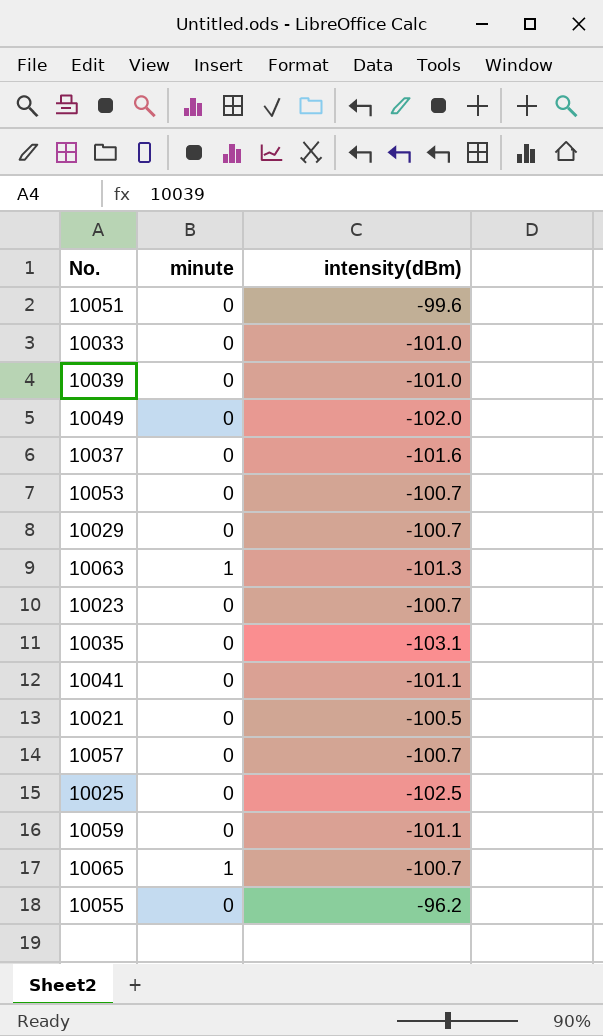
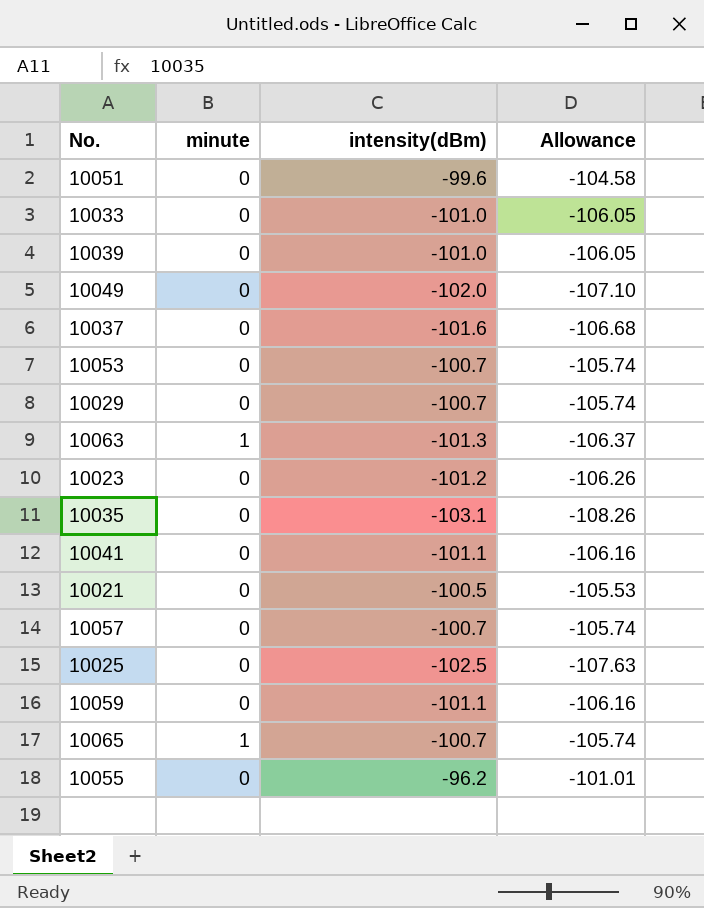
column Allowance | formula: none -> [intensity(dBm)] * 1.05
10023 | intensity(dBm): -100.7 -> -101.2

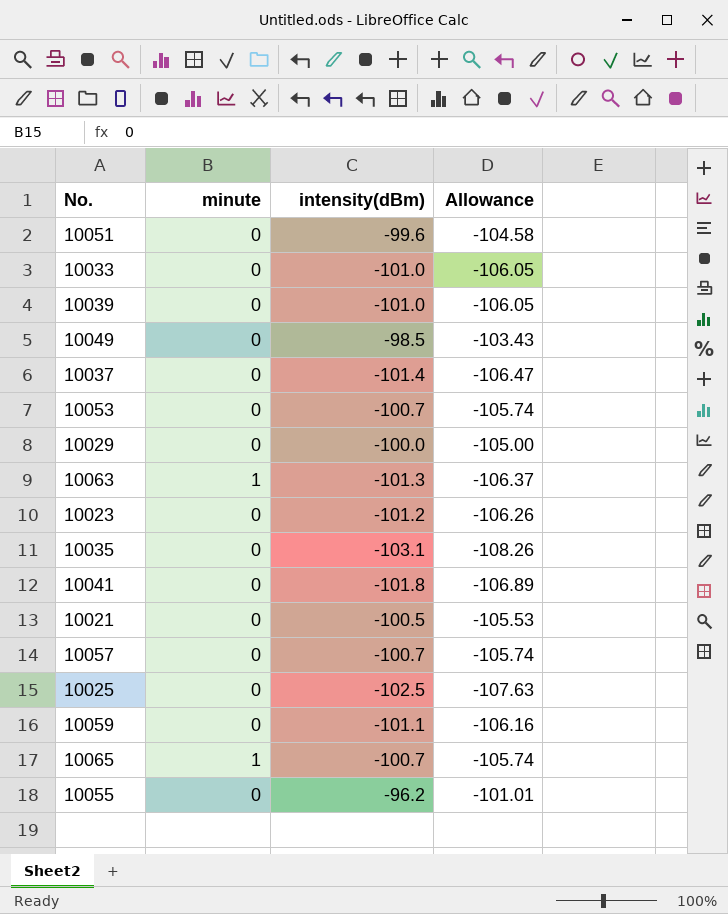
10049 | intensity(dBm): -102.0 -> -98.5
10049 | Allowance: -107.10 -> -103.43
10037 | intensity(dBm): -101.6 -> -101.4
10037 | Allowance: -106.68 -> -106.47
10029 | intensity(dBm): -100.7 -> -100.0
10029 | Allowance: -105.74 -> -105.00
10041 | intensity(dBm): -101.1 -> -101.8
10041 | Allowance: -106.16 -> -106.89

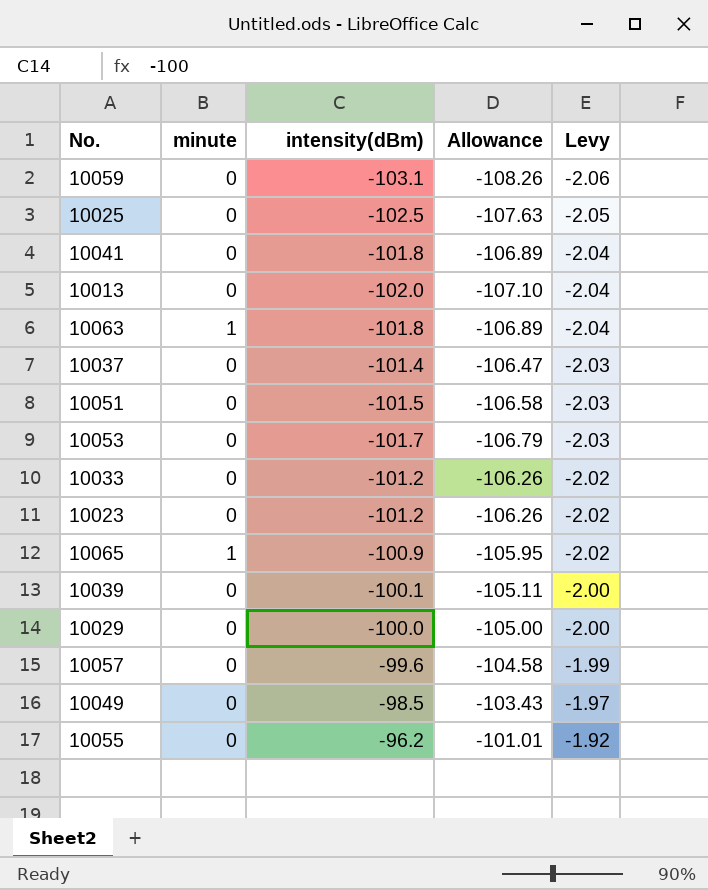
row order: none -> Levy ascending
column Levy | formula: none -> [intensity(dBm)] * 0.02
row 10035: 0 | -103.1 | -108.26 -> none
row 10021: 0 | -100.5 | -105.53 -> none
10059 | intensity(dBm): -101.1 -> -103.1
10059 | Allowance: -106.16 -> -108.26
row 10013: none -> 0 | -102.0 | -107.10 | -2.04
10063 | intensity(dBm): -101.3 -> -101.8
10063 | Allowance: -106.37 -> -106.89
10051 | intensity(dBm): -99.6 -> -101.5
10051 | Allowance: -104.58 -> -106.58
10053 | intensity(dBm): -100.7 -> -101.7
10053 | Allowance: -105.74 -> -106.79
10033 | intensity(dBm): -101.0 -> -101.2
10033 | Allowance: -106.05 -> -106.26
10065 | intensity(dBm): -100.7 -> -100.9
10065 | Allowance: -105.74 -> -105.95
10039 | intensity(dBm): -101.0 -> -100.1
10039 | Allowance: -106.05 -> -105.11
10057 | intensity(dBm): -100.7 -> -99.6
10057 | Allowance: -105.74 -> -104.58

